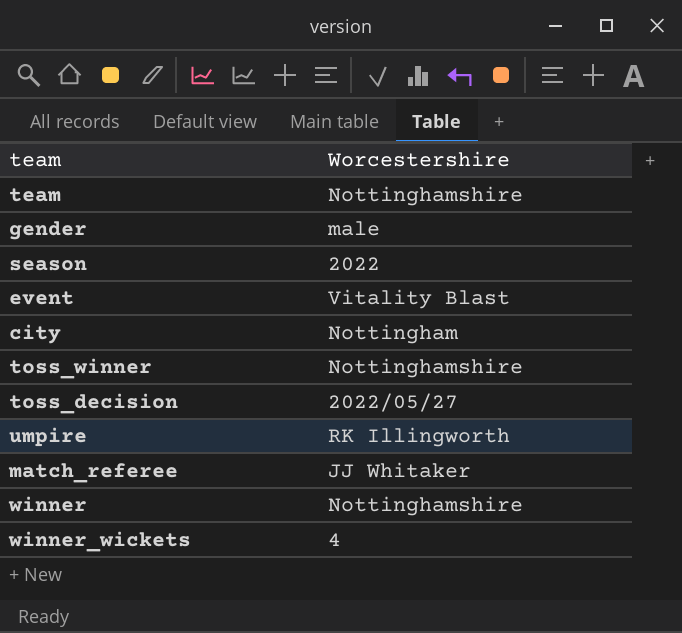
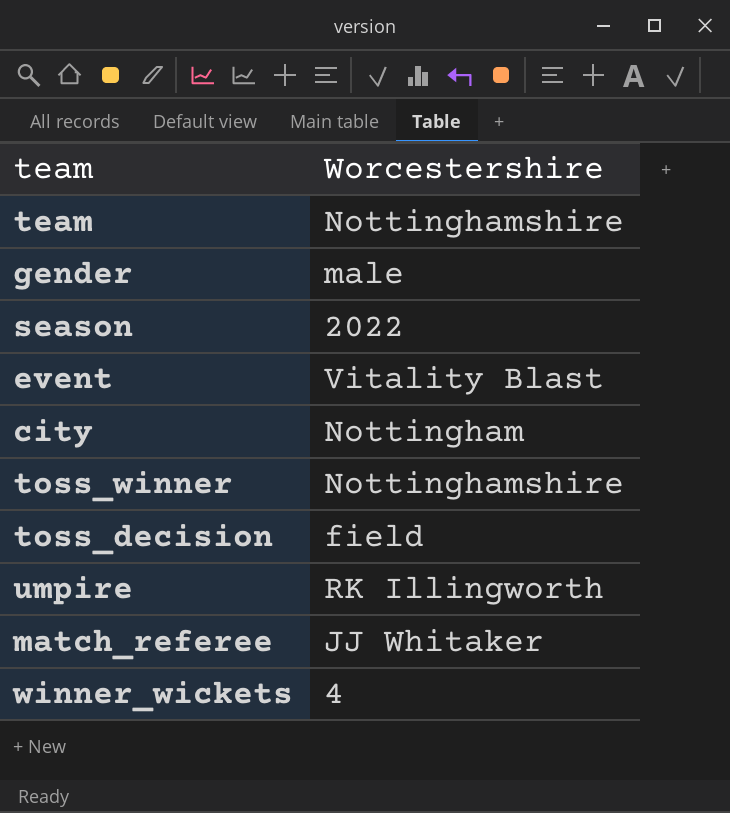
row winner: Nottinghamshire -> none
toss_decision | Worcestershire: 2022/05/27 -> field

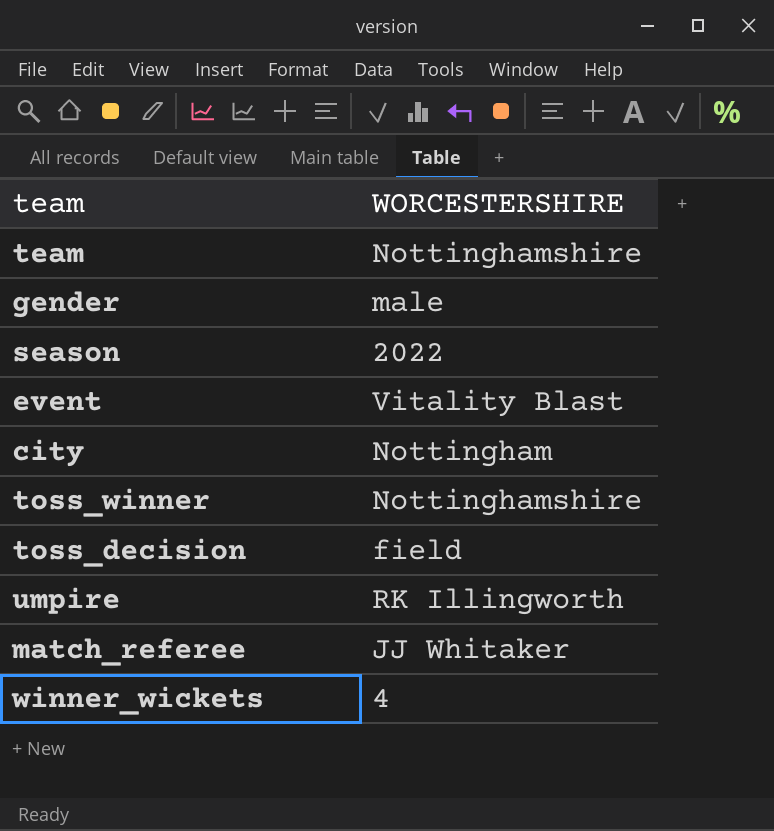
column name: Worcestershire -> WORCESTERSHIRE

